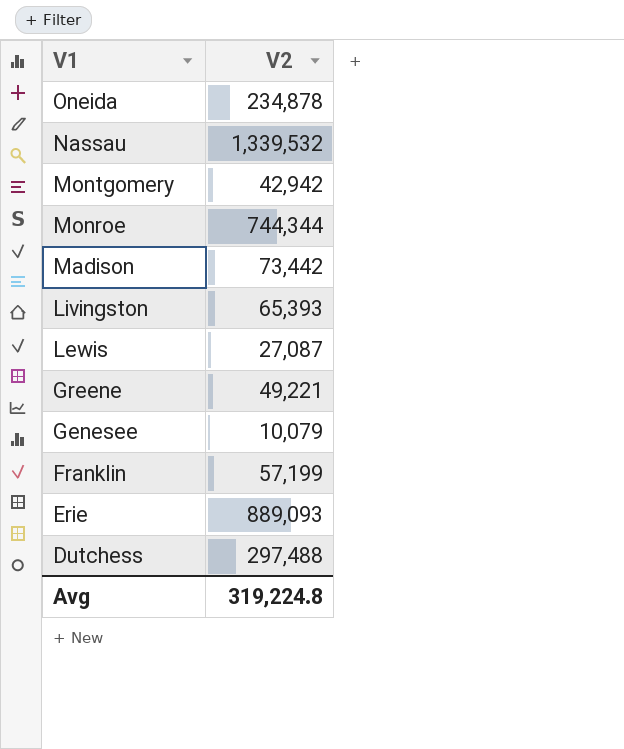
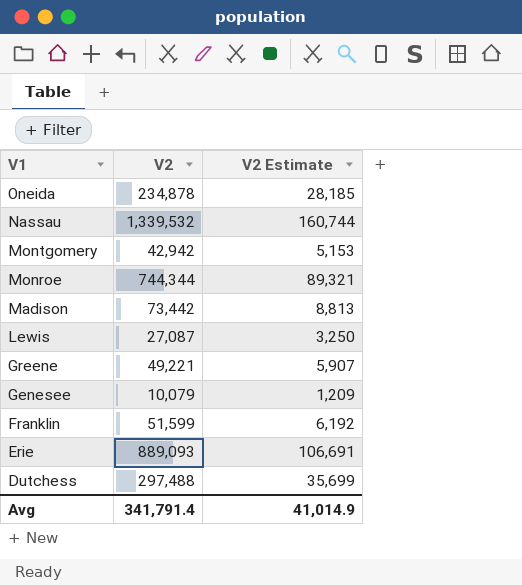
column V2 Estimate | formula: none -> [V2] * 0.12
row Livingston: 65,393 -> none
Franklin | V2: 57,199 -> 51,599
Avg | V2: 319,224.8 -> 341,791.4

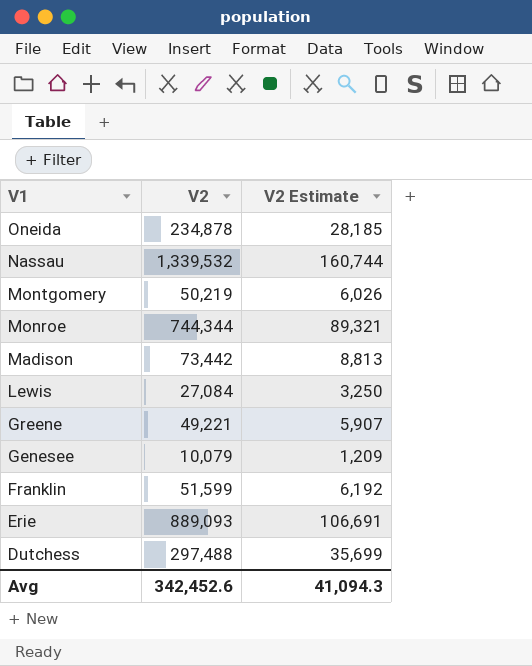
Montgomery | V2: 42,942 -> 50,219
Montgomery | V2 Estimate: 5,153 -> 6,026
Lewis | V2: 27,087 -> 27,084
Avg | V2: 341,791.4 -> 342,452.6
Avg | V2 Estimate: 41,014.9 -> 41,094.3

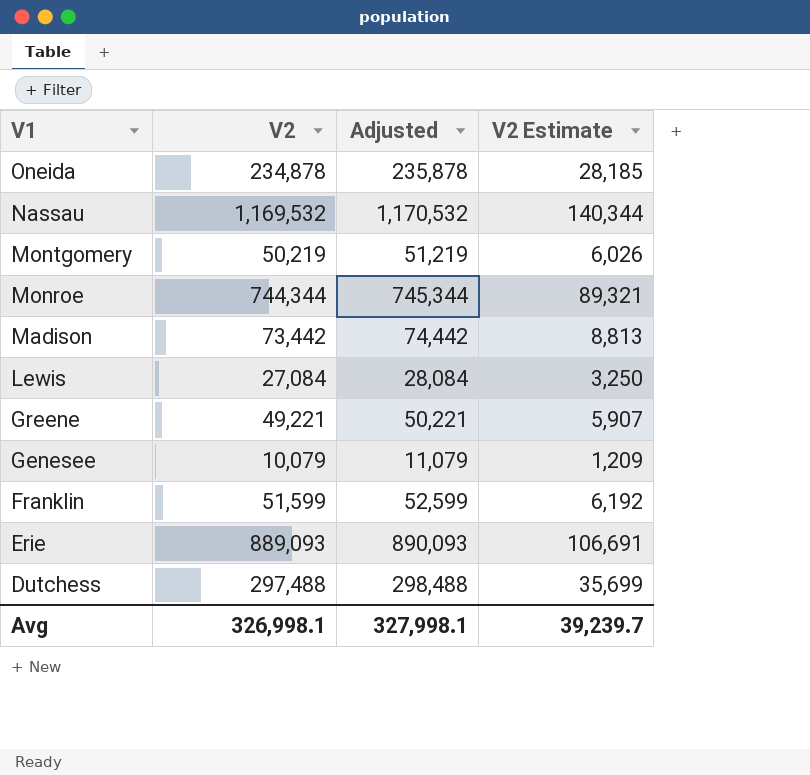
column Adjusted | formula: none -> [V2] + 1000
Nassau | V2: 1,339,532 -> 1,169,532
Nassau | V2 Estimate: 160,744 -> 140,344
Avg | V2: 342,452.6 -> 326,998.1
Avg | V2 Estimate: 41,094.3 -> 39,239.7

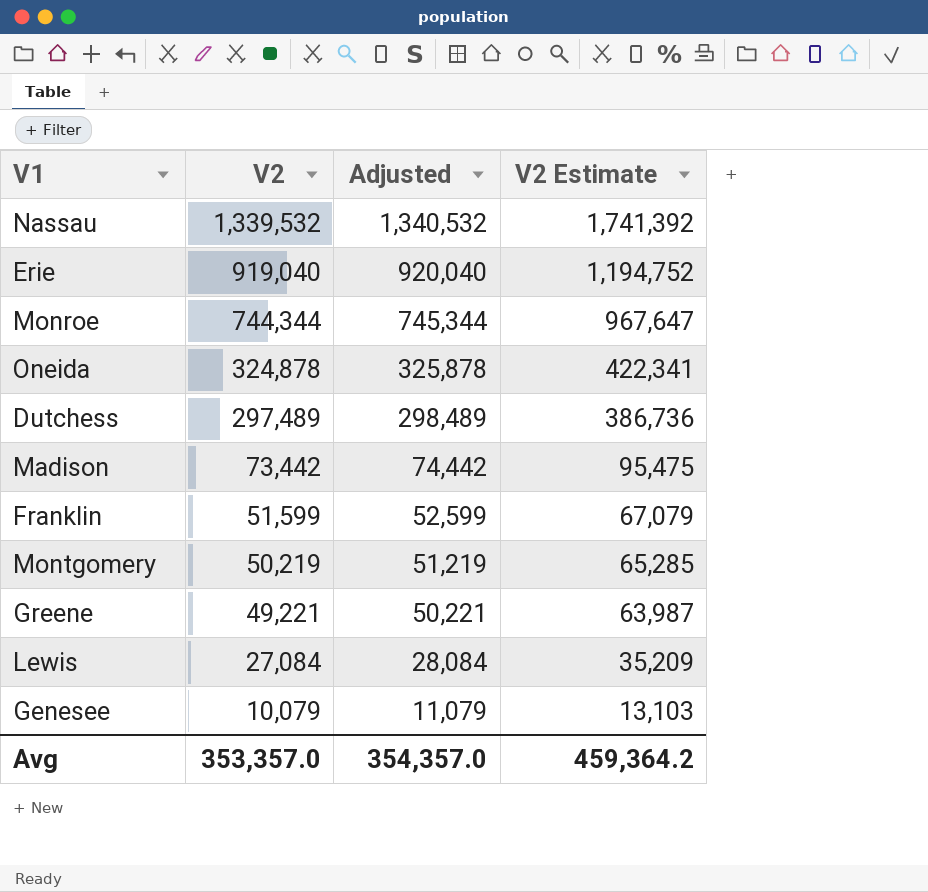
row order: V1 descending -> V2 descending
column V2 Estimate | formula: [V2] * 0.12 -> [V2] * 1.3
Nassau | V2: 1,169,532 -> 1,339,532
Nassau | Adjusted: 1,170,532 -> 1,340,532
Erie | V2: 889,093 -> 919,040
Erie | Adjusted: 890,093 -> 920,040
Oneida | V2: 234,878 -> 324,878
Oneida | Adjusted: 235,878 -> 325,878
Dutchess | V2: 297,488 -> 297,489
Dutchess | Adjusted: 298,488 -> 298,489
Avg | V2: 326,998.1 -> 353,357.0
Avg | Adjusted: 327,998.1 -> 354,357.0
Avg | V2 Estimate: 39,239.7 -> 459,364.2

